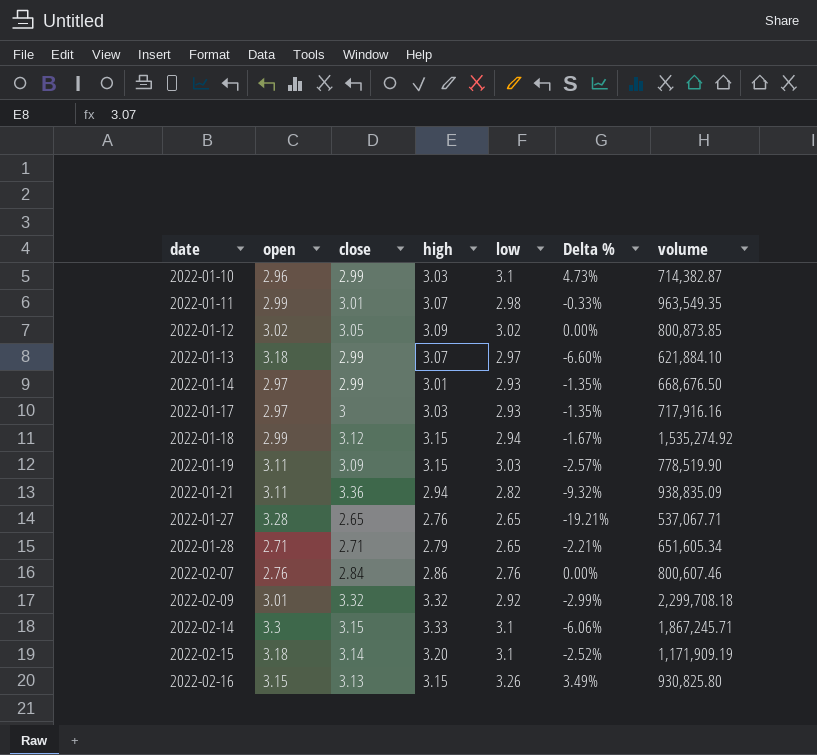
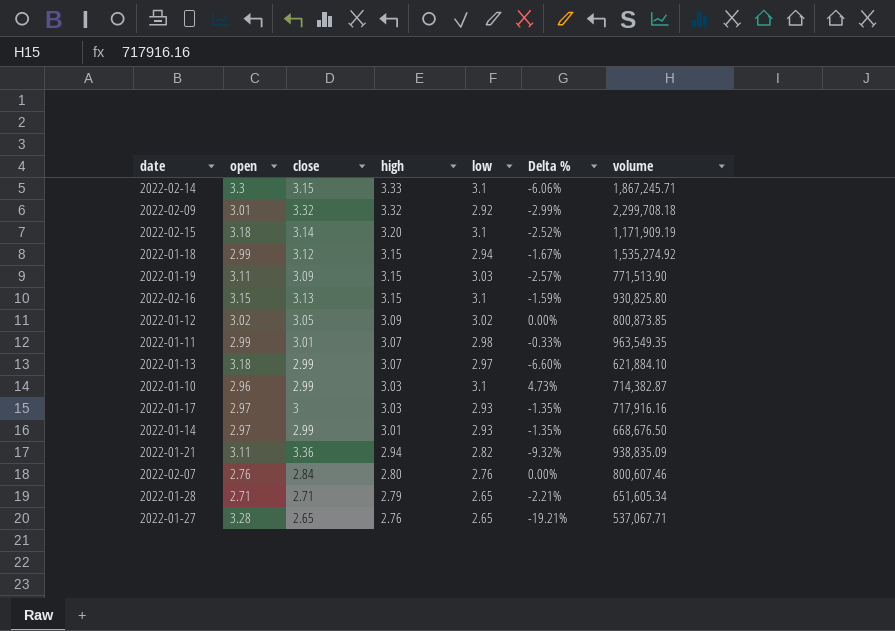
row order: date ascending -> high descending
2022-01-19 | volume: 778,519.90 -> 771,513.90
2022-02-16 | low: 3.26 -> 3.1
2022-02-16 | Delta %: 3.49% -> -1.59%
2022-02-07 | high: 2.86 -> 2.80

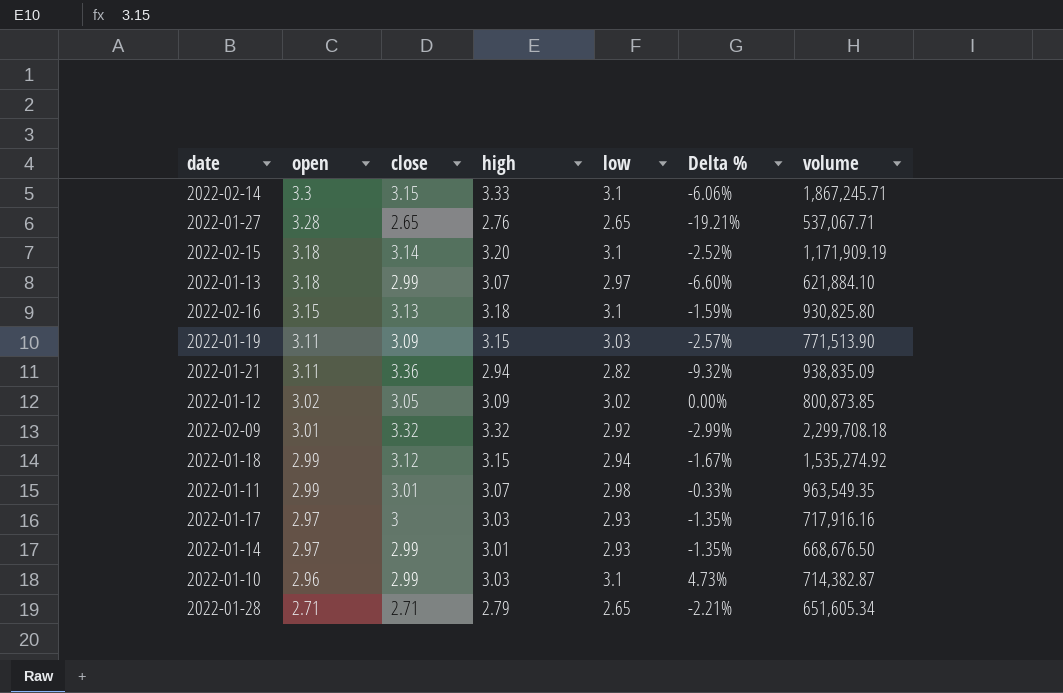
row order: high descending -> open descending
row 2022-02-07: 2.76 | 2.84 | 2.80 | 2.76 | 0.00% | 800,607.46 -> none
2022-02-16 | high: 3.15 -> 3.18

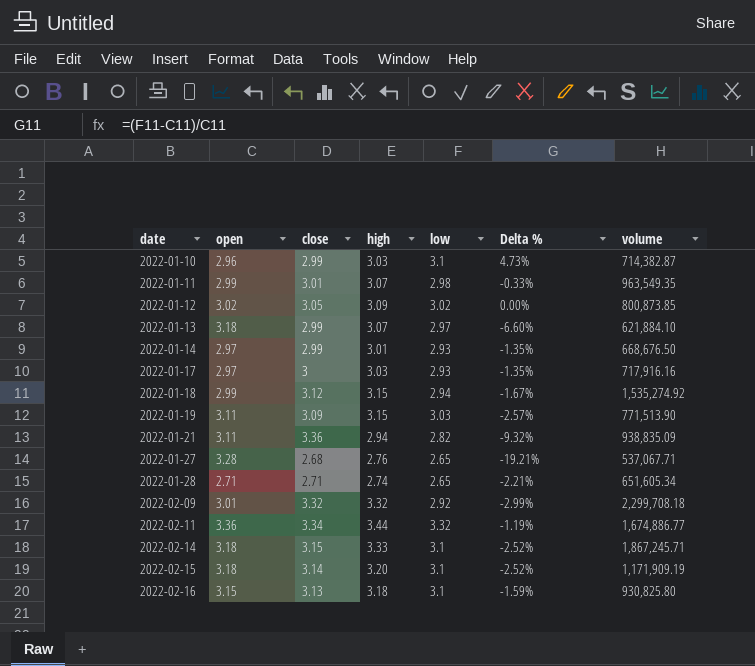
row order: open descending -> date ascending
2022-01-27 | close: 2.65 -> 2.68
2022-01-28 | high: 2.79 -> 2.74
row 2022-02-11: none -> 3.36 | 3.34 | 3.44 | 3.32 | -1.19% | 1,674,886.77
2022-02-14 | open: 3.3 -> 3.18
2022-02-14 | Delta %: -6.06% -> -2.52%

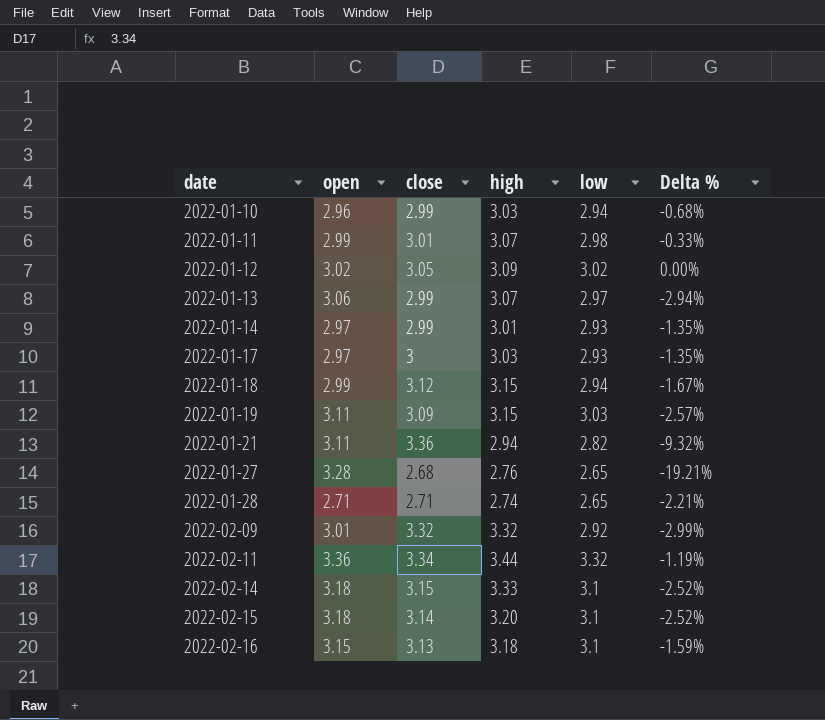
column volume | position: 7 -> none
2022-01-10 | low: 3.1 -> 2.94
2022-01-10 | Delta %: 4.73% -> -0.68%
2022-01-13 | open: 3.18 -> 3.06
2022-01-13 | Delta %: -6.60% -> -2.94%

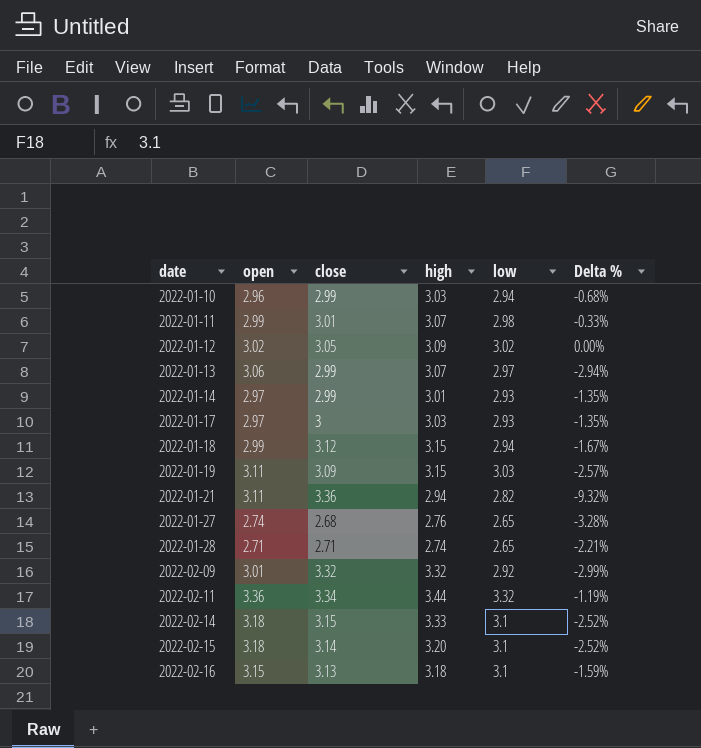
2022-01-27 | open: 3.28 -> 2.74
2022-01-27 | Delta %: -19.21% -> -3.28%

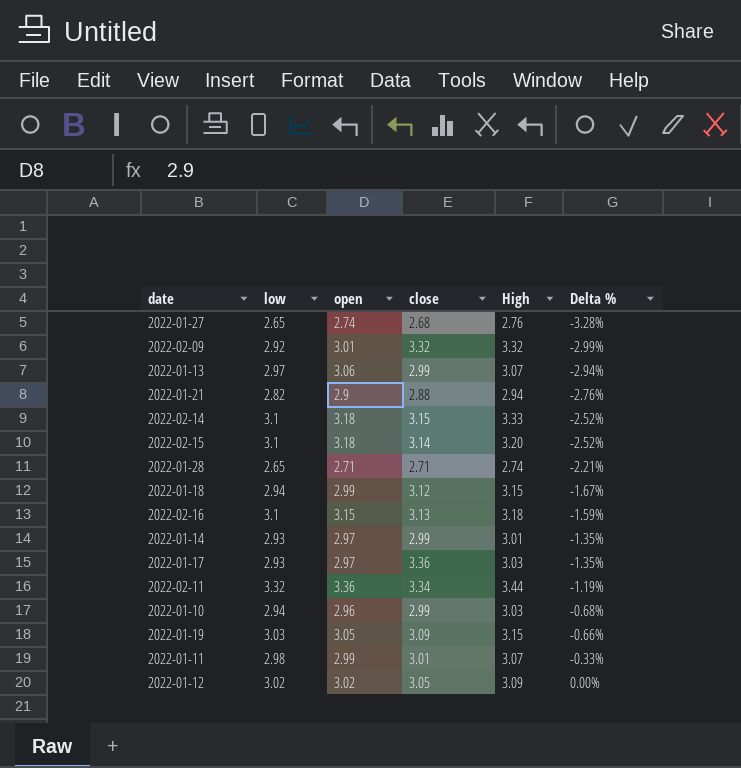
row order: date ascending -> Delta % ascending
column low | position: 5 -> 2
column name: high -> High
2022-01-21 | open: 3.11 -> 2.9
2022-01-21 | close: 3.36 -> 2.88
2022-01-21 | Delta %: -9.32% -> -2.76%
2022-01-17 | close: 3 -> 3.36
2022-01-19 | open: 3.11 -> 3.05
2022-01-19 | Delta %: -2.57% -> -0.66%

